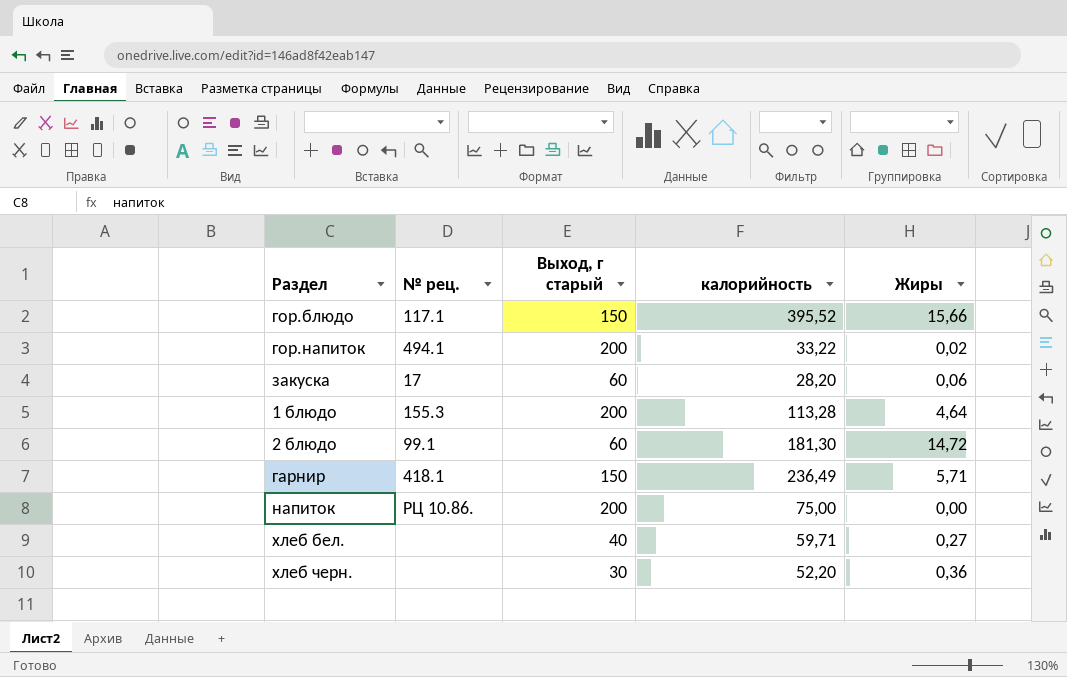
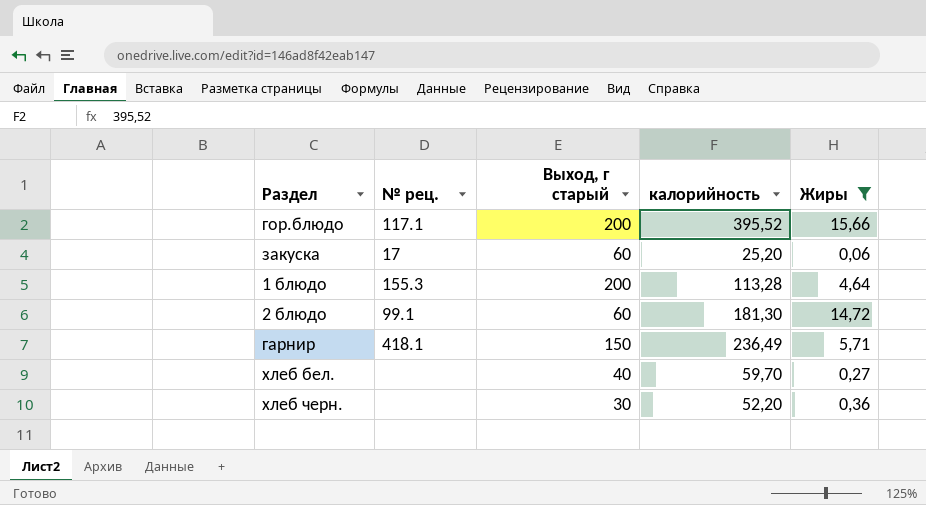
filter: none -> Жиры >= 0,06
гор.блюдо | Выход, г старый: 150 -> 200
закуска | калорийность: 28,20 -> 25,20
хлеб бел. | калорийность: 59,71 -> 59,70

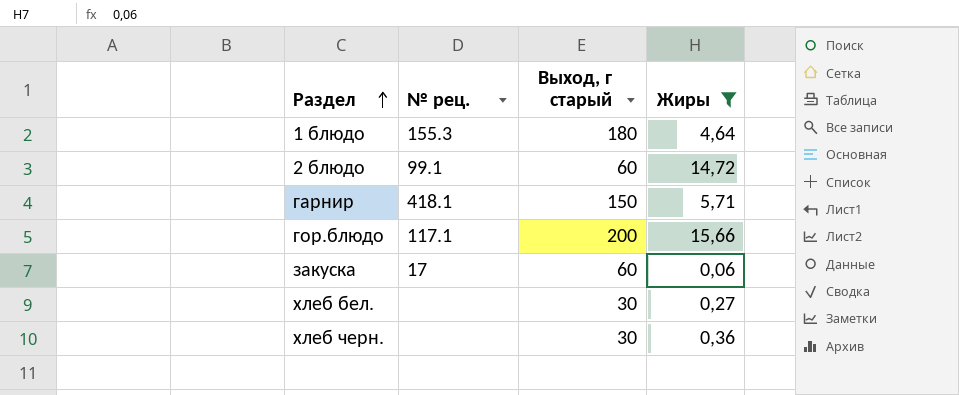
row order: none -> Раздел ascending
column калорийность | position: 4 -> none
1 блюдо | Выход, г старый: 200 -> 180
хлеб бел. | Выход, г старый: 40 -> 30

